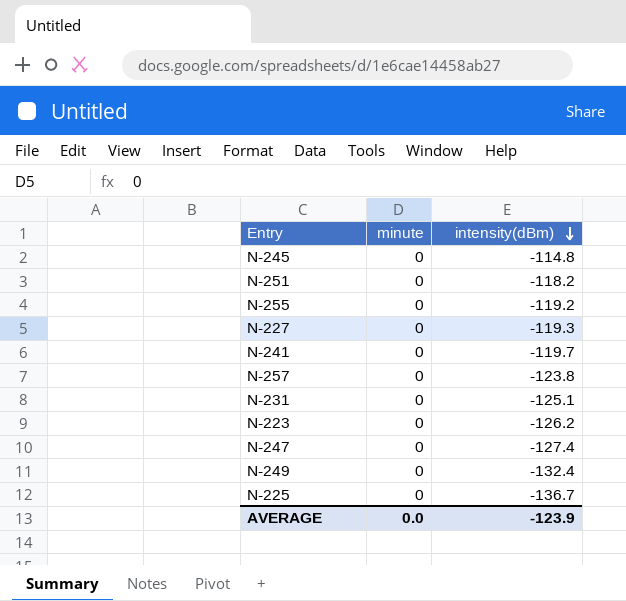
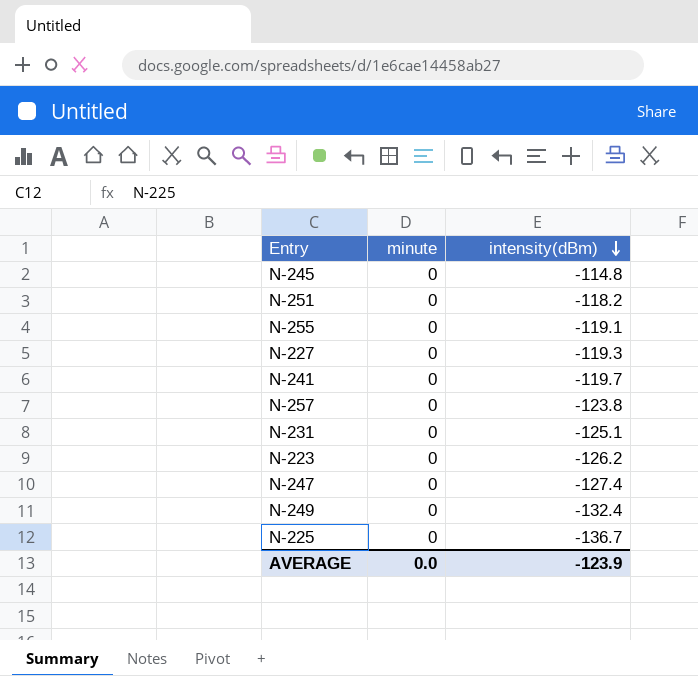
N-255 | intensity(dBm): -119.2 -> -119.1

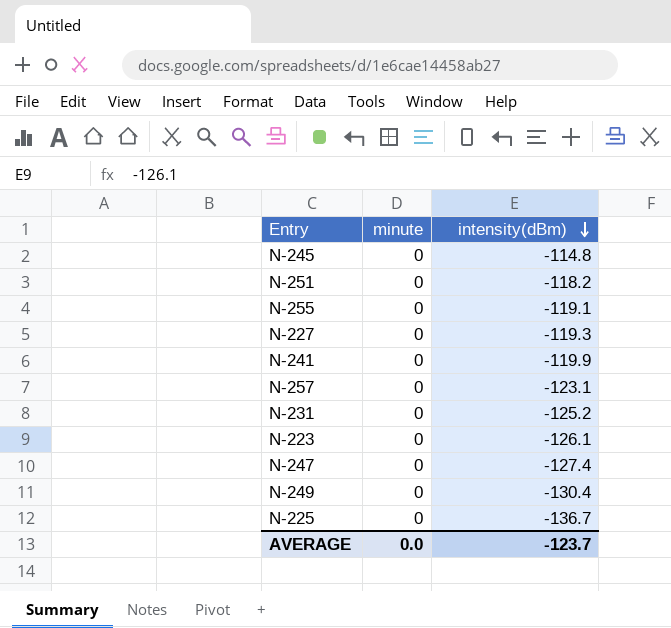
N-241 | intensity(dBm): -119.7 -> -119.9
N-257 | intensity(dBm): -123.8 -> -123.1
N-231 | intensity(dBm): -125.1 -> -125.2
N-223 | intensity(dBm): -126.2 -> -126.1
N-249 | intensity(dBm): -132.4 -> -130.4
AVERAGE | intensity(dBm): -123.9 -> -123.7

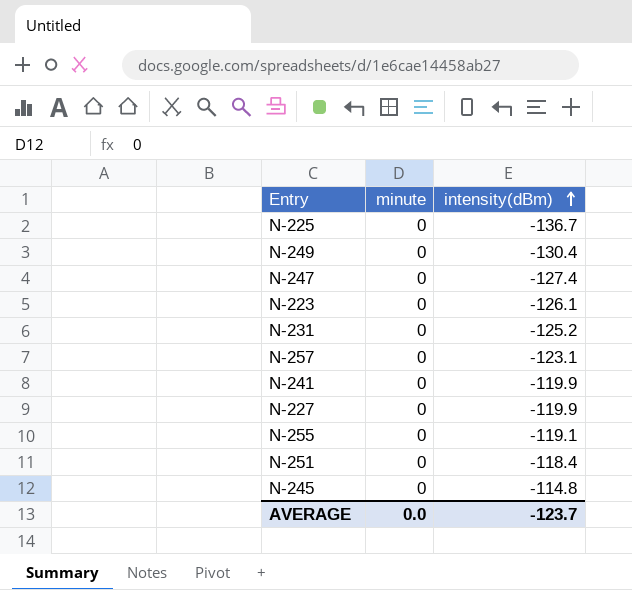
row order: intensity(dBm) descending -> intensity(dBm) ascending
N-227 | intensity(dBm): -119.3 -> -119.9
N-251 | intensity(dBm): -118.2 -> -118.4

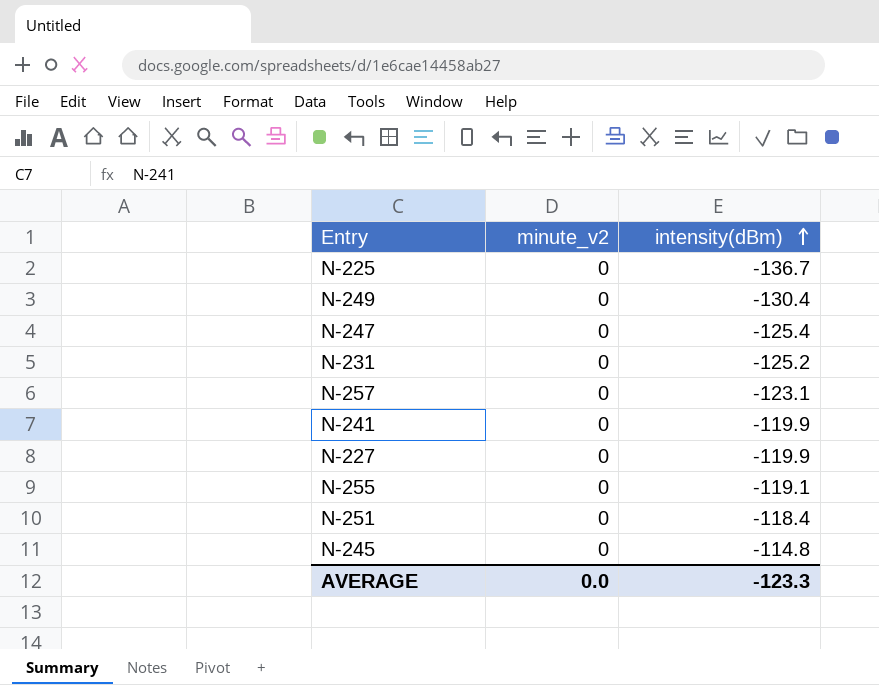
column name: minute -> minute_v2
row N-223: 0 | -126.1 -> none
N-247 | intensity(dBm): -127.4 -> -125.4
AVERAGE | intensity(dBm): -123.7 -> -123.3

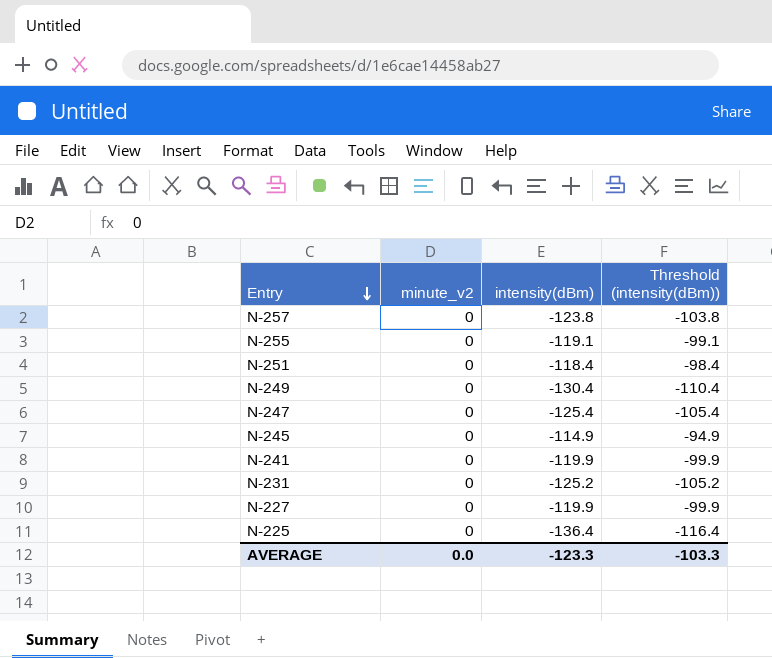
row order: intensity(dBm) ascending -> Entry descending
column Threshold (intensity(dBm)) | formula: none -> [intensity(dBm)] + 20
N-257 | intensity(dBm): -123.1 -> -123.8
N-245 | intensity(dBm): -114.8 -> -114.9
N-225 | intensity(dBm): -136.7 -> -136.4

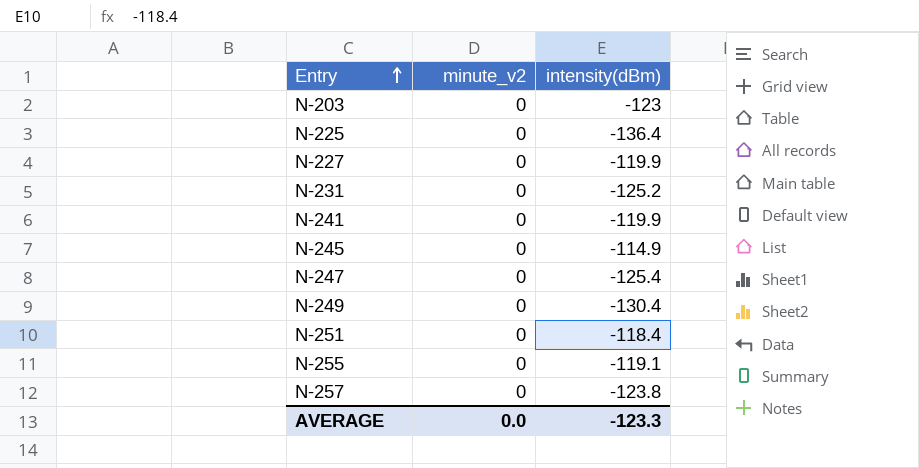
row order: Entry descending -> Entry ascending
column Threshold (intensity(dBm)) | formula: [intensity(dBm)] + 20 -> none
row N-203: none -> 0 | -123

